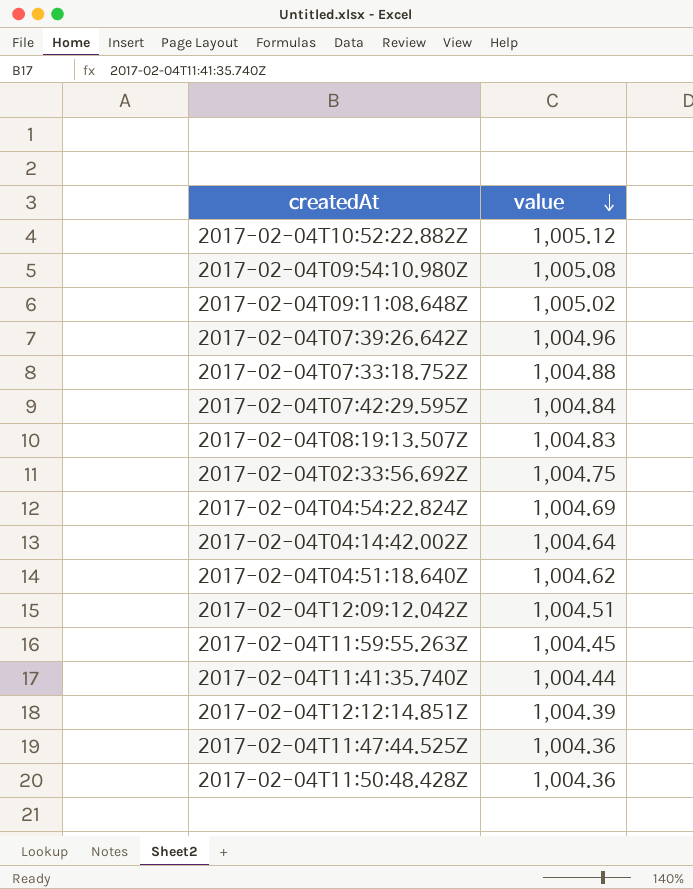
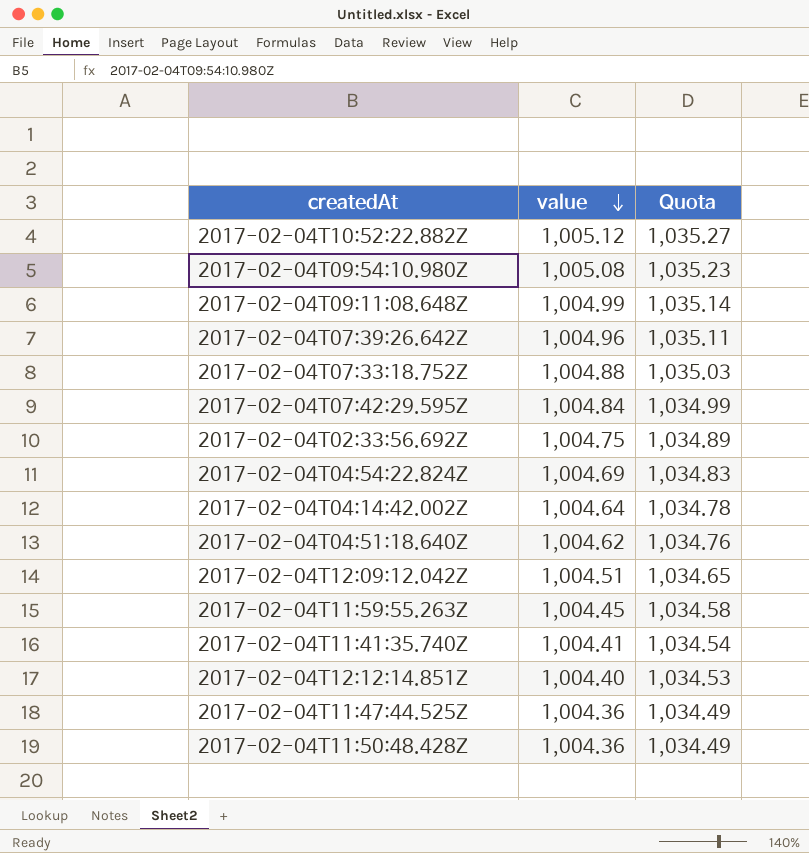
column Quota | formula: none -> [value] * 1.03
row 2017-02-04T08:19:13.507Z: 1,004.83 -> none
2017-02-04T09:11:08.648Z | value: 1,005.02 -> 1,004.99
2017-02-04T11:41:35.740Z | value: 1,004.44 -> 1,004.41
2017-02-04T12:12:14.851Z | value: 1,004.39 -> 1,004.40

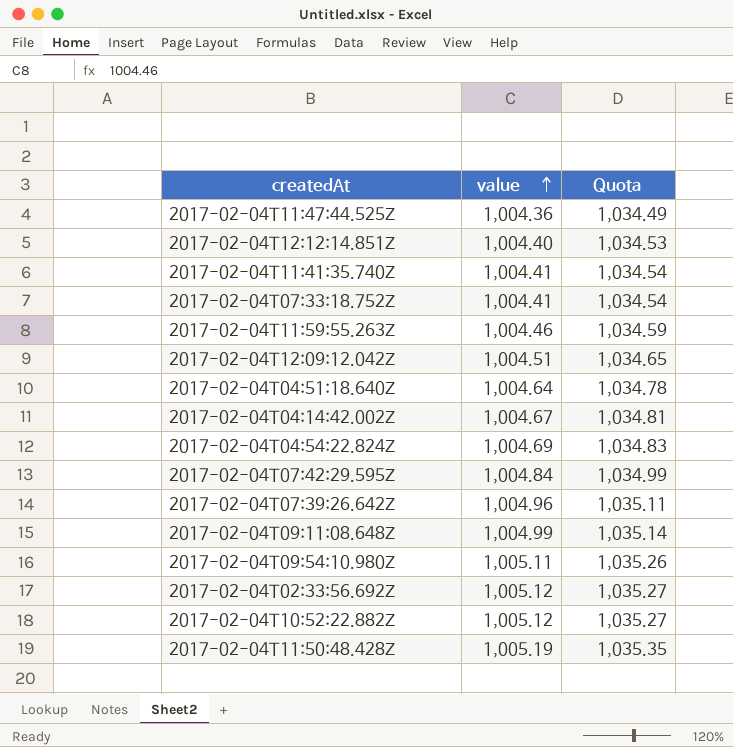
row order: value descending -> value ascending
2017-02-04T07:33:18.752Z | value: 1,004.88 -> 1,004.41
2017-02-04T07:33:18.752Z | Quota: 1,035.03 -> 1,034.54
2017-02-04T11:59:55.263Z | value: 1,004.45 -> 1,004.46
2017-02-04T11:59:55.263Z | Quota: 1,034.58 -> 1,034.59
2017-02-04T04:51:18.640Z | value: 1,004.62 -> 1,004.64
2017-02-04T04:51:18.640Z | Quota: 1,034.76 -> 1,034.78
2017-02-04T04:14:42.002Z | value: 1,004.64 -> 1,004.67
2017-02-04T04:14:42.002Z | Quota: 1,034.78 -> 1,034.81
2017-02-04T09:54:10.980Z | value: 1,005.08 -> 1,005.11
2017-02-04T09:54:10.980Z | Quota: 1,035.23 -> 1,035.26
2017-02-04T02:33:56.692Z | value: 1,004.75 -> 1,005.12
2017-02-04T02:33:56.692Z | Quota: 1,034.89 -> 1,035.27
2017-02-04T11:50:48.428Z | value: 1,004.36 -> 1,005.19
2017-02-04T11:50:48.428Z | Quota: 1,034.49 -> 1,035.35

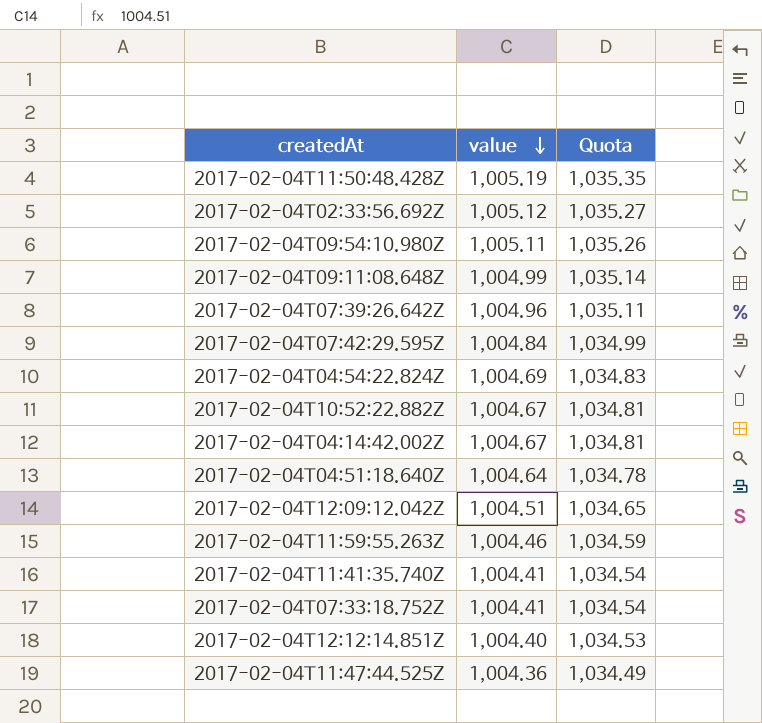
row order: value ascending -> value descending
2017-02-04T10:52:22.882Z | value: 1,005.12 -> 1,004.67
2017-02-04T10:52:22.882Z | Quota: 1,035.27 -> 1,034.81

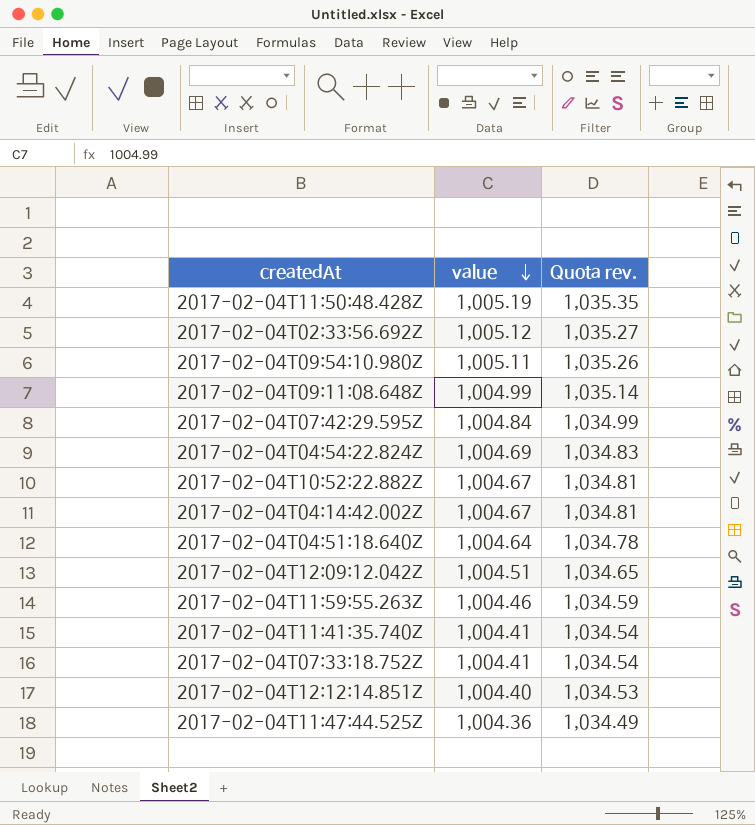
column name: Quota -> Quota rev.
row 2017-02-04T07:39:26.642Z: 1,004.96 | 1,035.11 -> none

